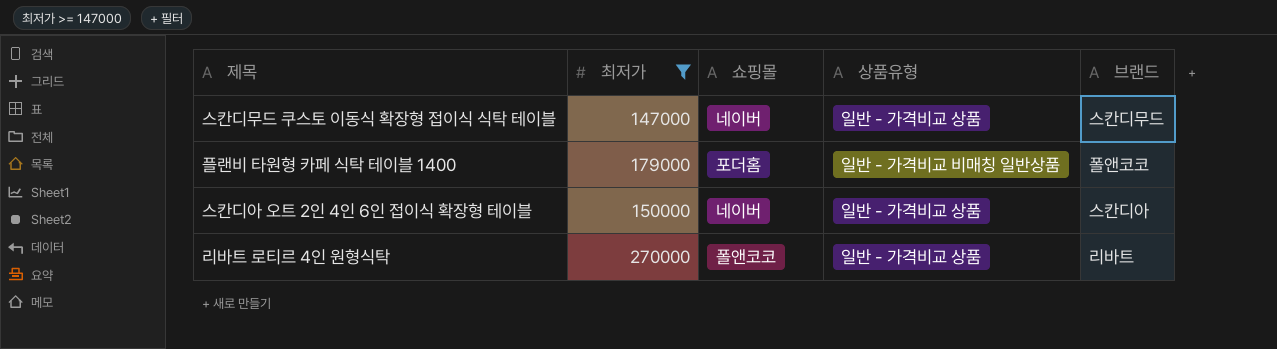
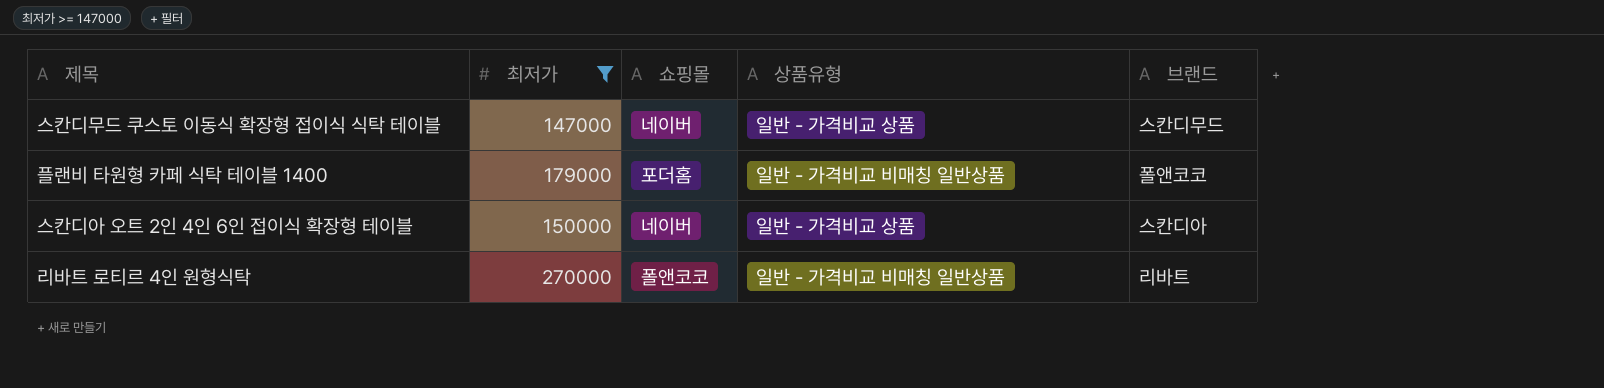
리바트 로티르 4인 원형식탁 | 상품유형: 일반 - 가격비교 상품 -> 일반 - 가격비교 비매칭 일반상품

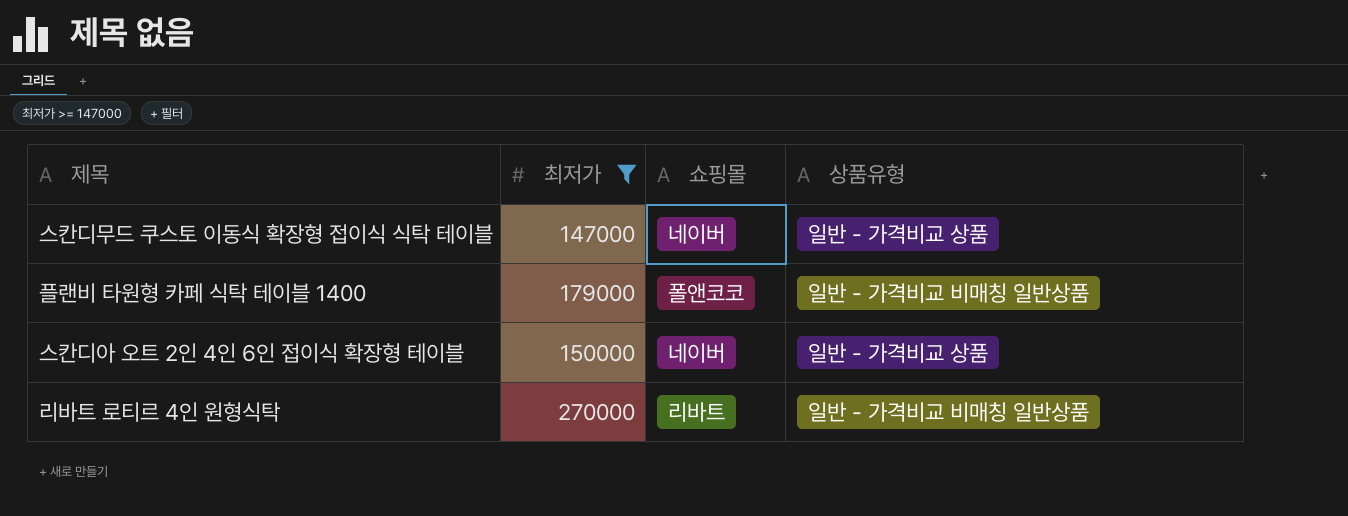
column 브랜드 | position: 5 -> none
플랜비 타원형 카페 식탁 테이블 1400 | 쇼핑몰: 포더홈 -> 폴앤코코
리바트 로티르 4인 원형식탁 | 쇼핑몰: 폴앤코코 -> 리바트

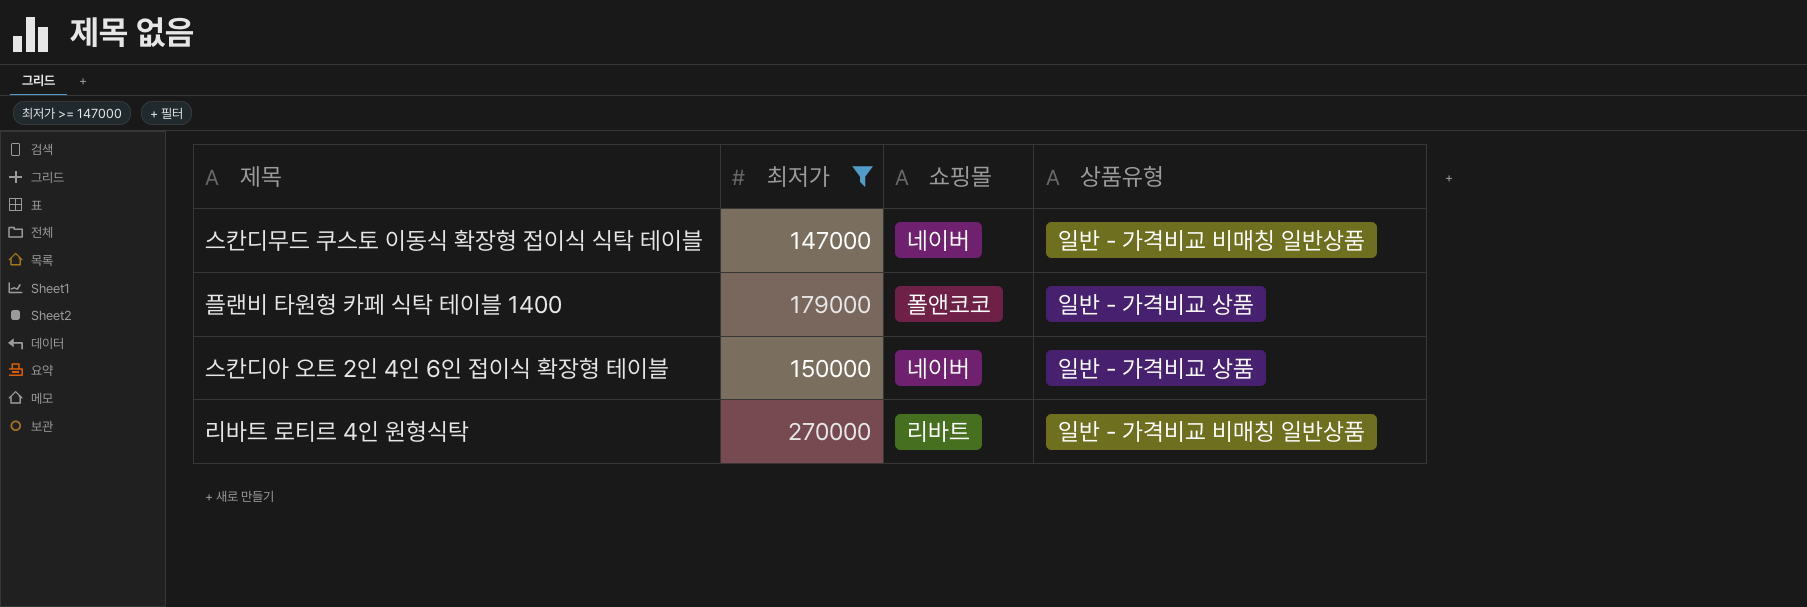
스칸디무드 쿠스토 이동식 확장형 접이식 식탁 테이블 | 상품유형: 일반 - 가격비교 상품 -> 일반 - 가격비교 비매칭 일반상품
플랜비 타원형 카페 식탁 테이블 1400 | 상품유형: 일반 - 가격비교 비매칭 일반상품 -> 일반 - 가격비교 상품

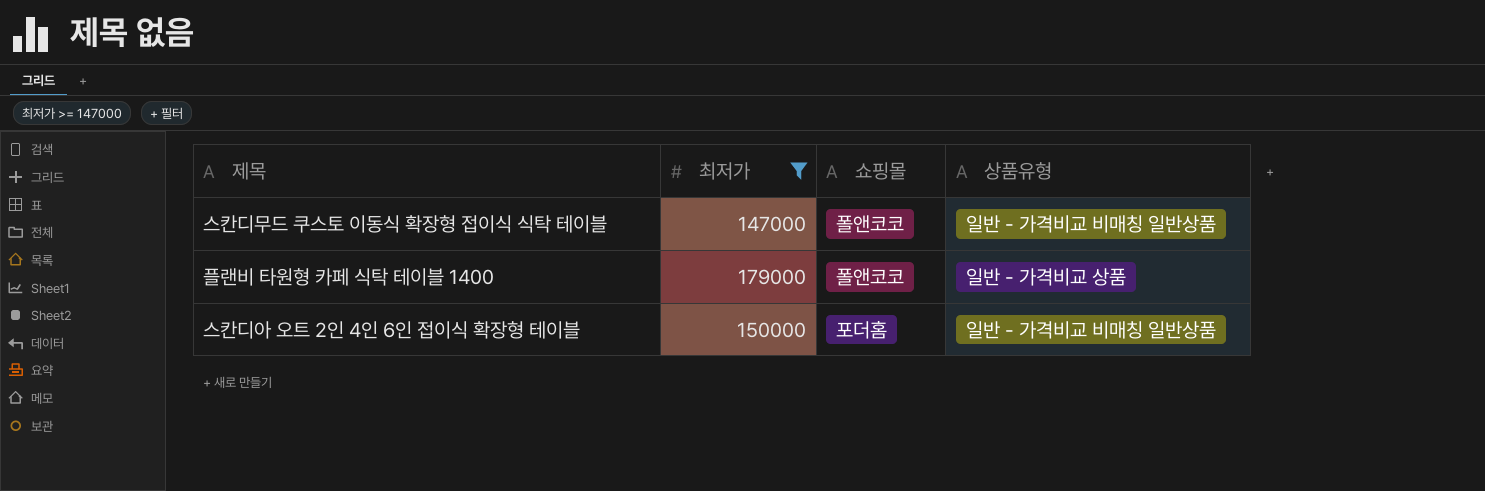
row 리바트 로티르 4인 원형식탁: 270000 | 리바트 | 일반 - 가격비교 비매칭 일반상품 -> none
스칸디무드 쿠스토 이동식 확장형 접이식 식탁 테이블 | 쇼핑몰: 네이버 -> 폴앤코코
스칸디아 오트 2인 4인 6인 접이식 확장형 테이블 | 쇼핑몰: 네이버 -> 포더홈
스칸디아 오트 2인 4인 6인 접이식 확장형 테이블 | 상품유형: 일반 - 가격비교 상품 -> 일반 - 가격비교 비매칭 일반상품

